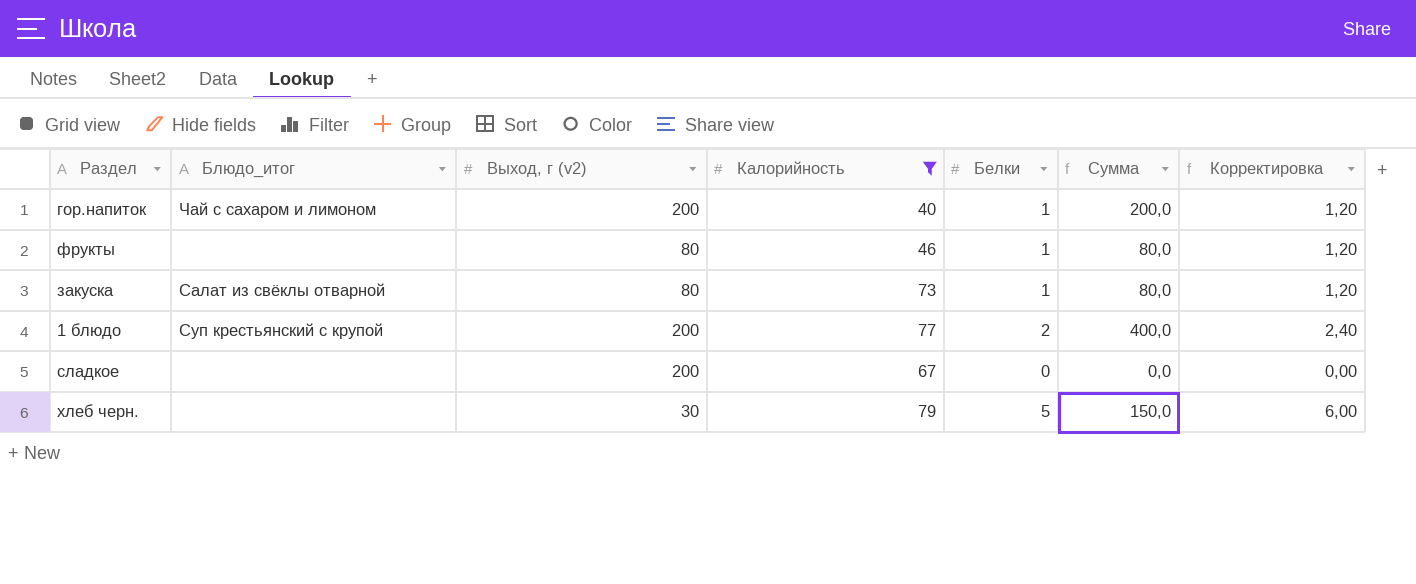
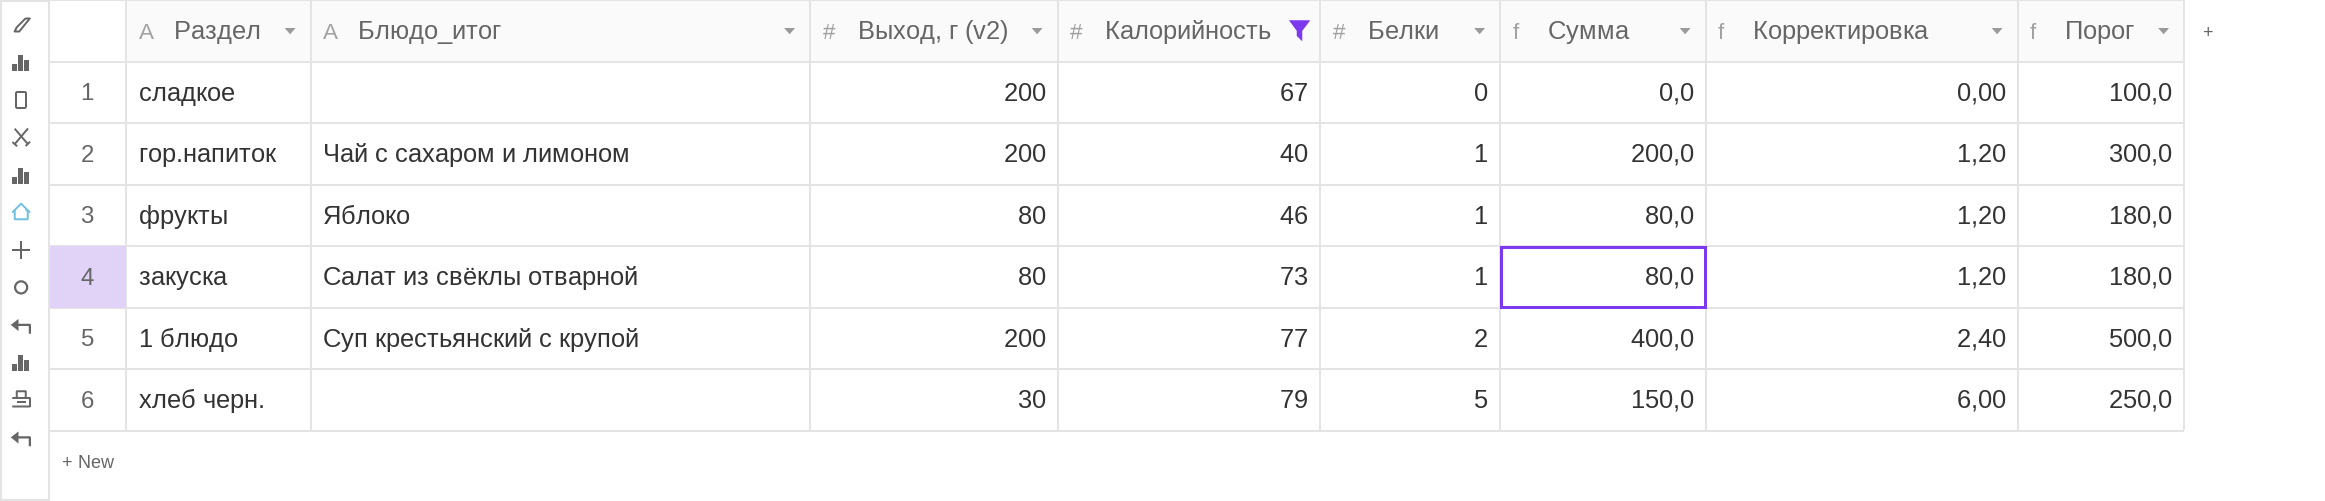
row order: none -> Белки ascending
column Порог | formula: none -> [Сумма] + 100
фрукты | Блюдо_итог: none -> Яблоко

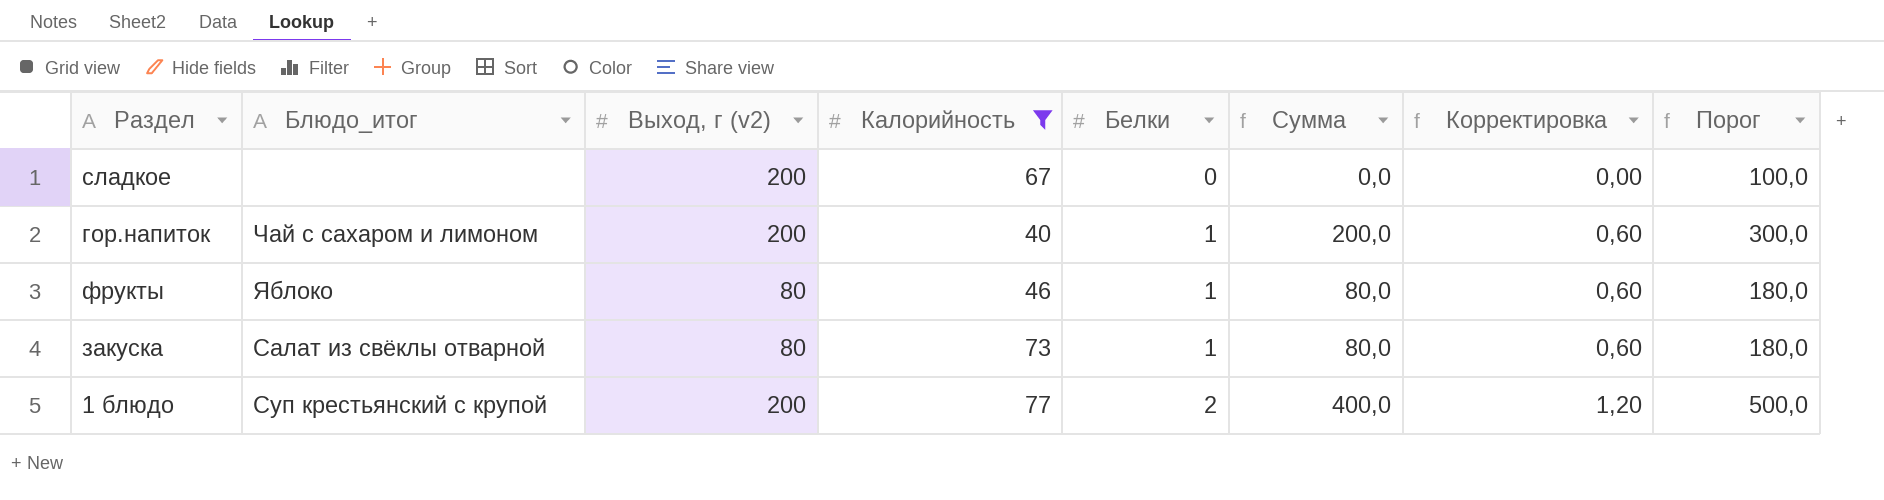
column Корректировка | formula: [Белки] * 1,2 -> [Белки] * 0,6
row хлеб черн.: none | 30 | 79 | 5 | 150,0 | 6,00 | 250,0 -> none

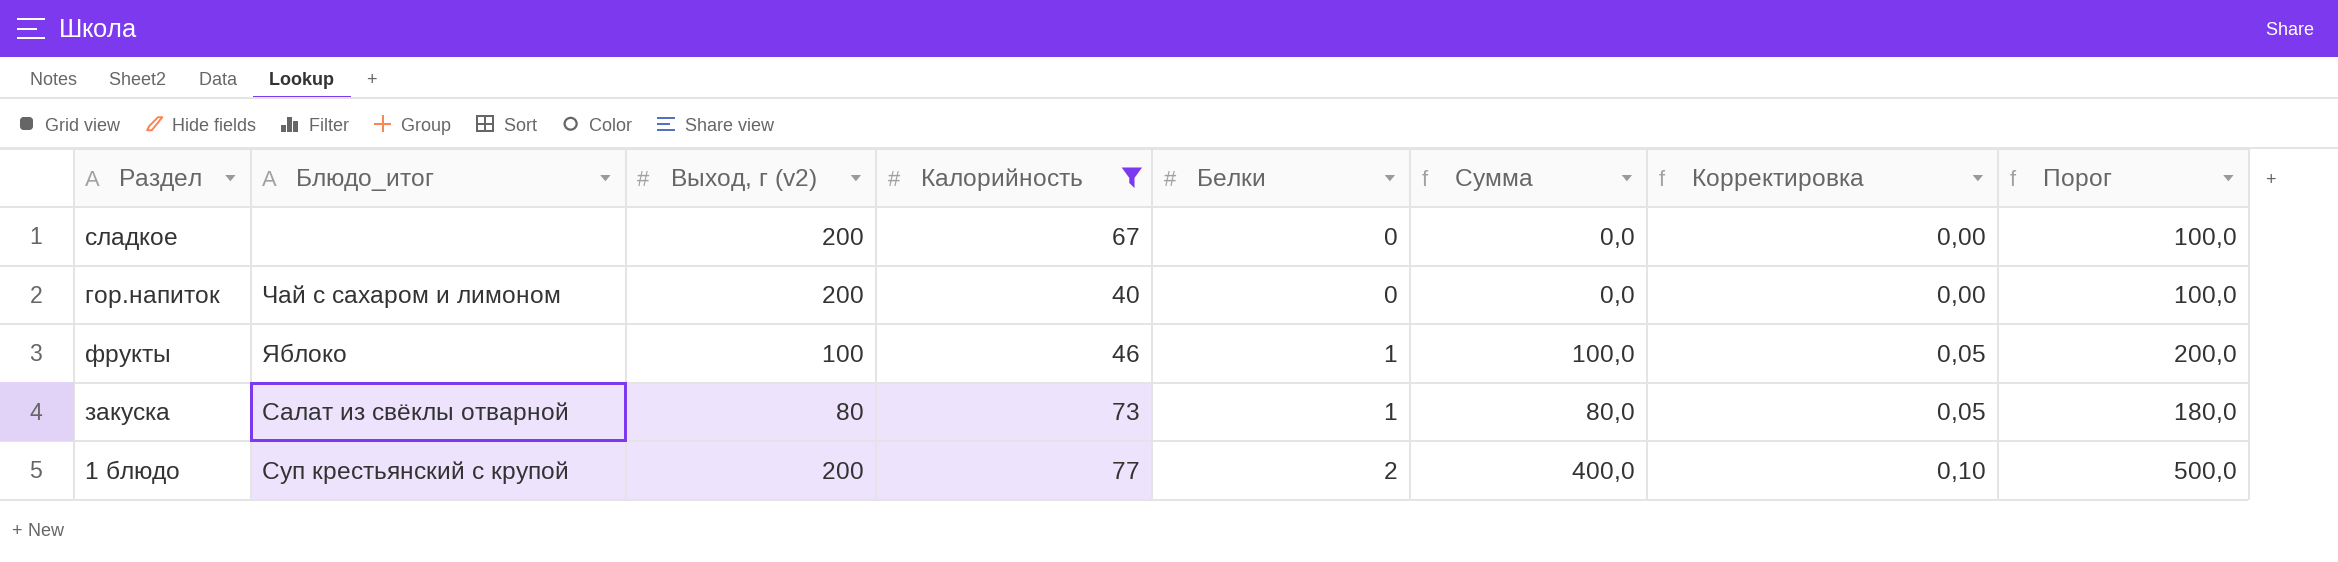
column Корректировка | formula: [Белки] * 0,6 -> [Белки] * 0,05
гор.напиток | Белки: 1 -> 0
гор.напиток | Сумма: 200,0 -> 0,0
гор.напиток | Порог: 300,0 -> 100,0
фрукты | Выход, г (v2): 80 -> 100
фрукты | Сумма: 80,0 -> 100,0
фрукты | Порог: 180,0 -> 200,0

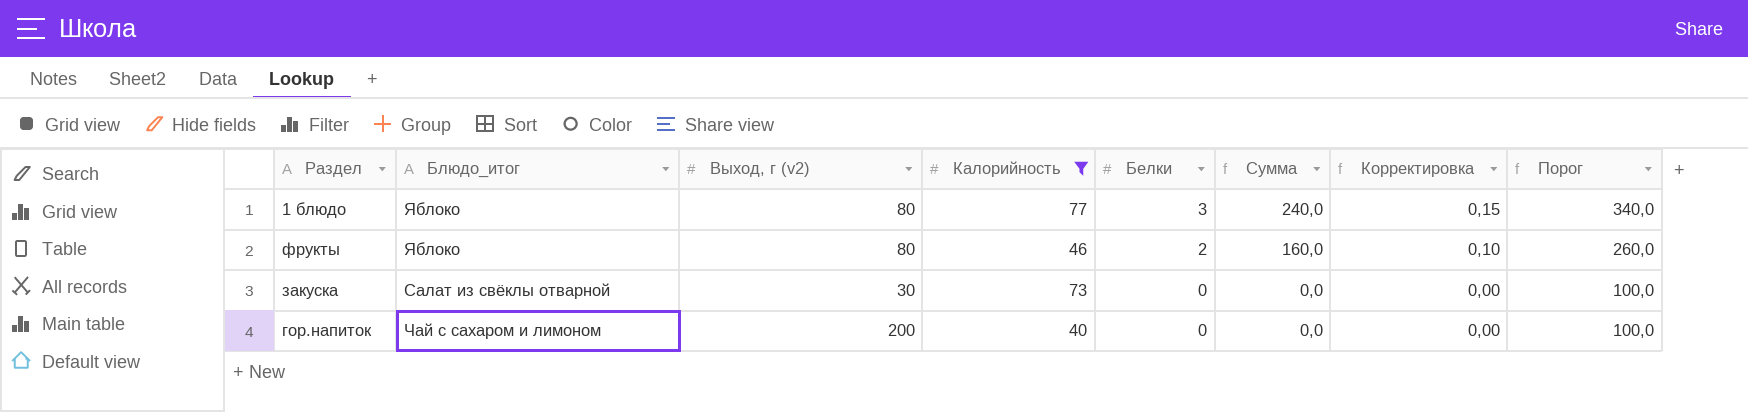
row order: Белки ascending -> Белки descending
row сладкое: none | 200 | 67 | 0 | 0,0 | 0,00 | 100,0 -> none
1 блюдо | Блюдо_итог: Суп крестьянский с крупой -> Яблоко
1 блюдо | Выход, г (v2): 200 -> 80
1 блюдо | Белки: 2 -> 3
1 блюдо | Сумма: 400,0 -> 240,0
1 блюдо | Корректировка: 0,10 -> 0,15
1 блюдо | Порог: 500,0 -> 340,0
фрукты | Выход, г (v2): 100 -> 80
фрукты | Белки: 1 -> 2
фрукты | Сумма: 100,0 -> 160,0
фрукты | Корректировка: 0,05 -> 0,10
фрукты | Порог: 200,0 -> 260,0
закуска | Выход, г (v2): 80 -> 30
закуска | Белки: 1 -> 0
закуска | Сумма: 80,0 -> 0,0
закуска | Корректировка: 0,05 -> 0,00
закуска | Порог: 180,0 -> 100,0

